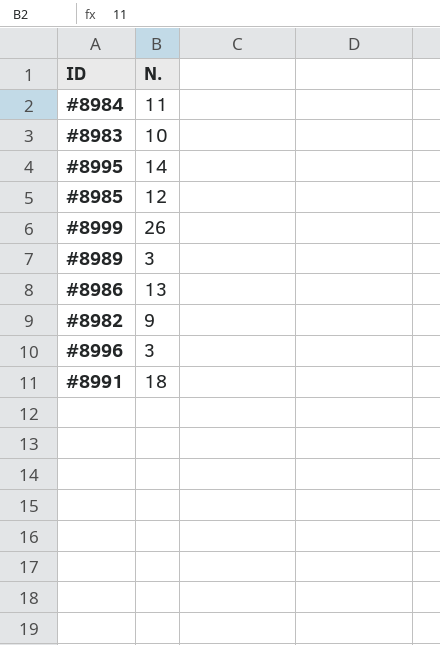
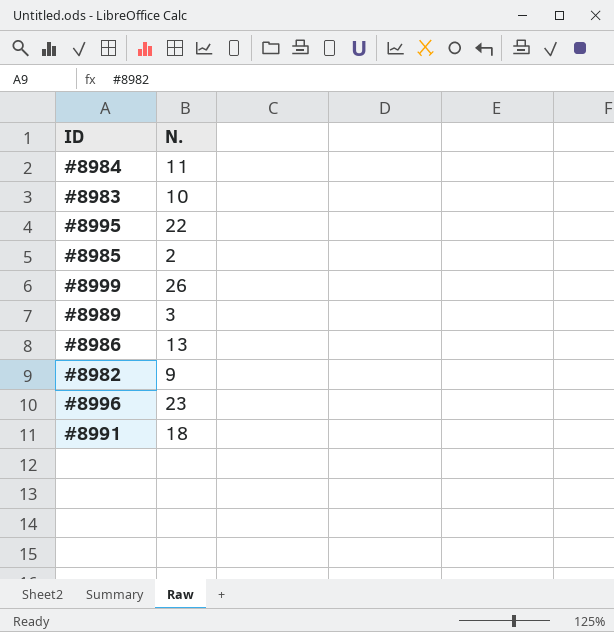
#8995 | N.: 14 -> 22
#8985 | N.: 12 -> 2
#8996 | N.: 3 -> 23

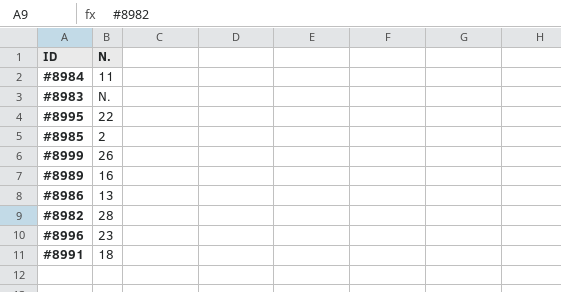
#8983 | N.: 10 -> N.
#8989 | N.: 3 -> 16
#8982 | N.: 9 -> 28

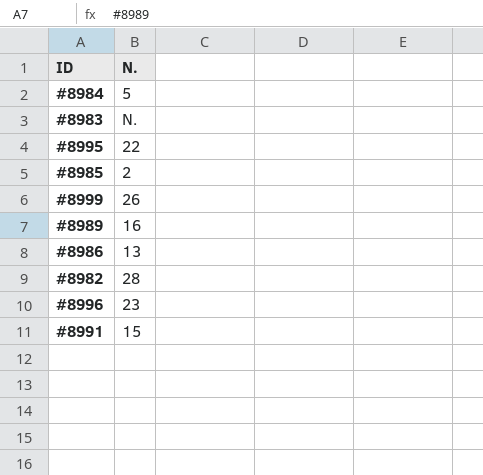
#8984 | N.: 11 -> 5
#8991 | N.: 18 -> 15

